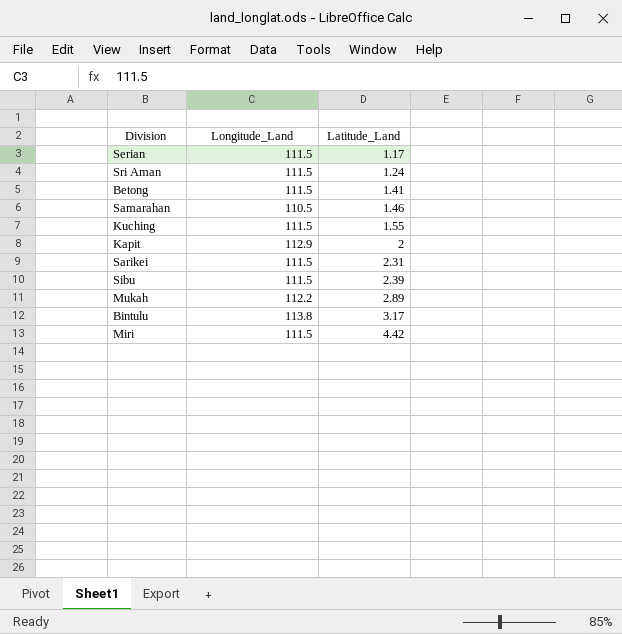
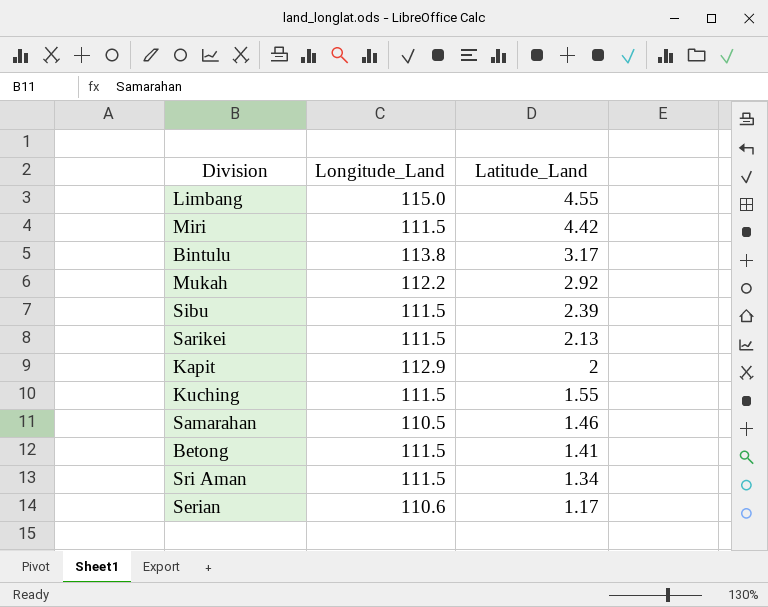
row order: Latitude_Land ascending -> Latitude_Land descending
row Limbang: none -> 115.0 | 4.55
Mukah | Latitude_Land: 2.89 -> 2.92
Sarikei | Latitude_Land: 2.31 -> 2.13
Sri Aman | Latitude_Land: 1.24 -> 1.34
Serian | Longitude_Land: 111.5 -> 110.6

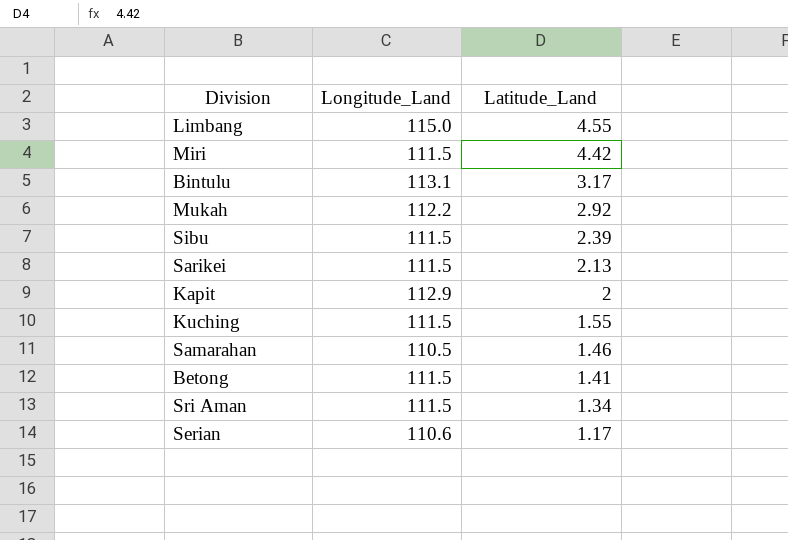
Bintulu | Longitude_Land: 113.8 -> 113.1

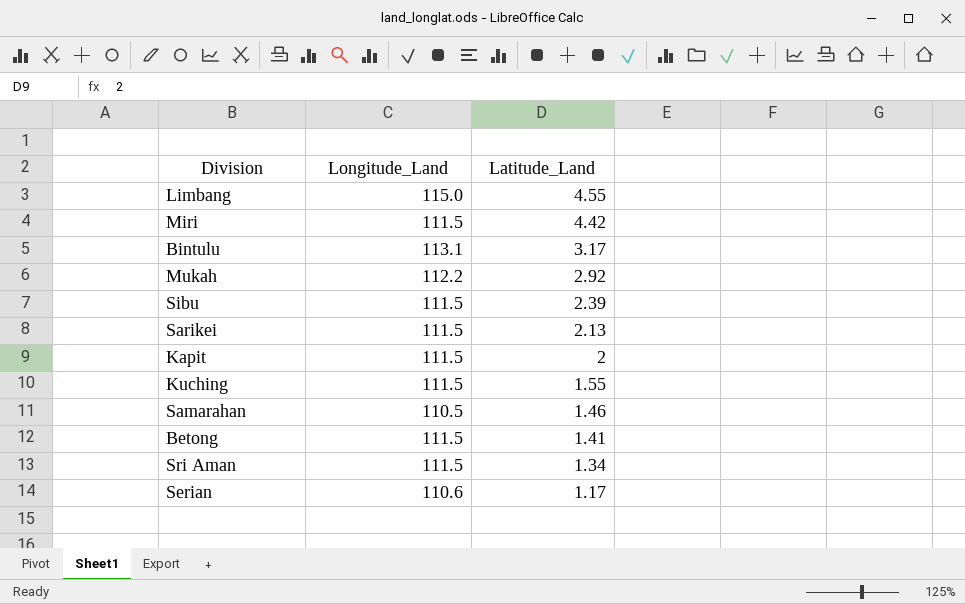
Kapit | Longitude_Land: 112.9 -> 111.5

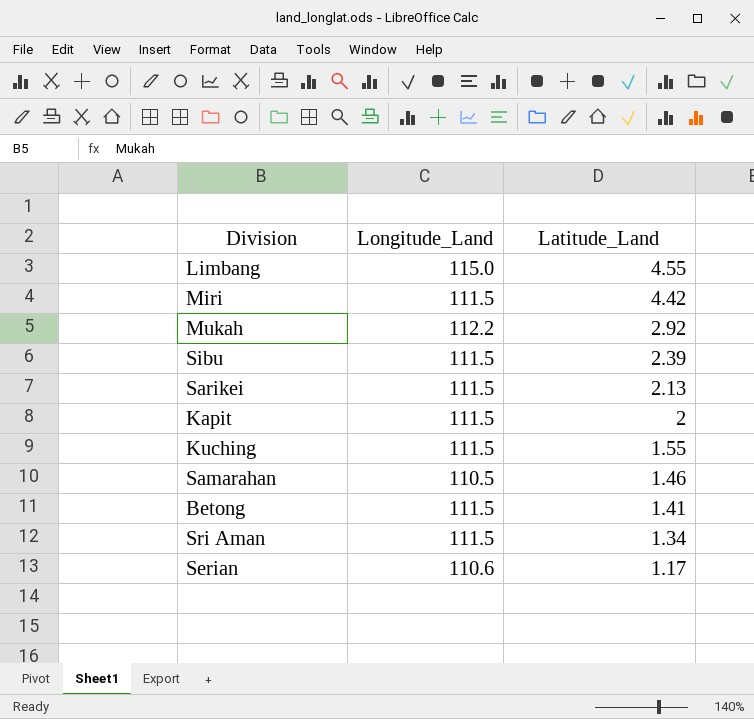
row Bintulu: 113.1 | 3.17 -> none

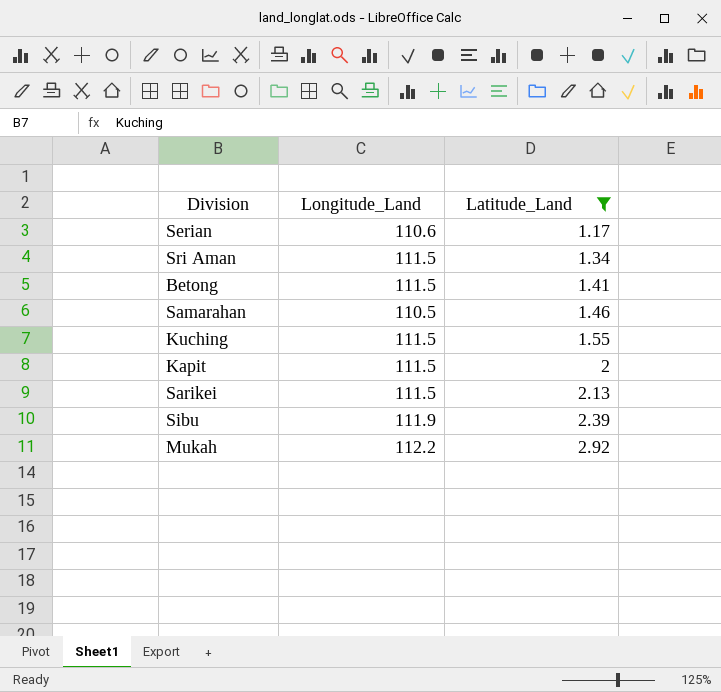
filter: none -> Latitude_Land <= 2.92
row order: Latitude_Land descending -> Latitude_Land ascending
Sibu | Longitude_Land: 111.5 -> 111.9

